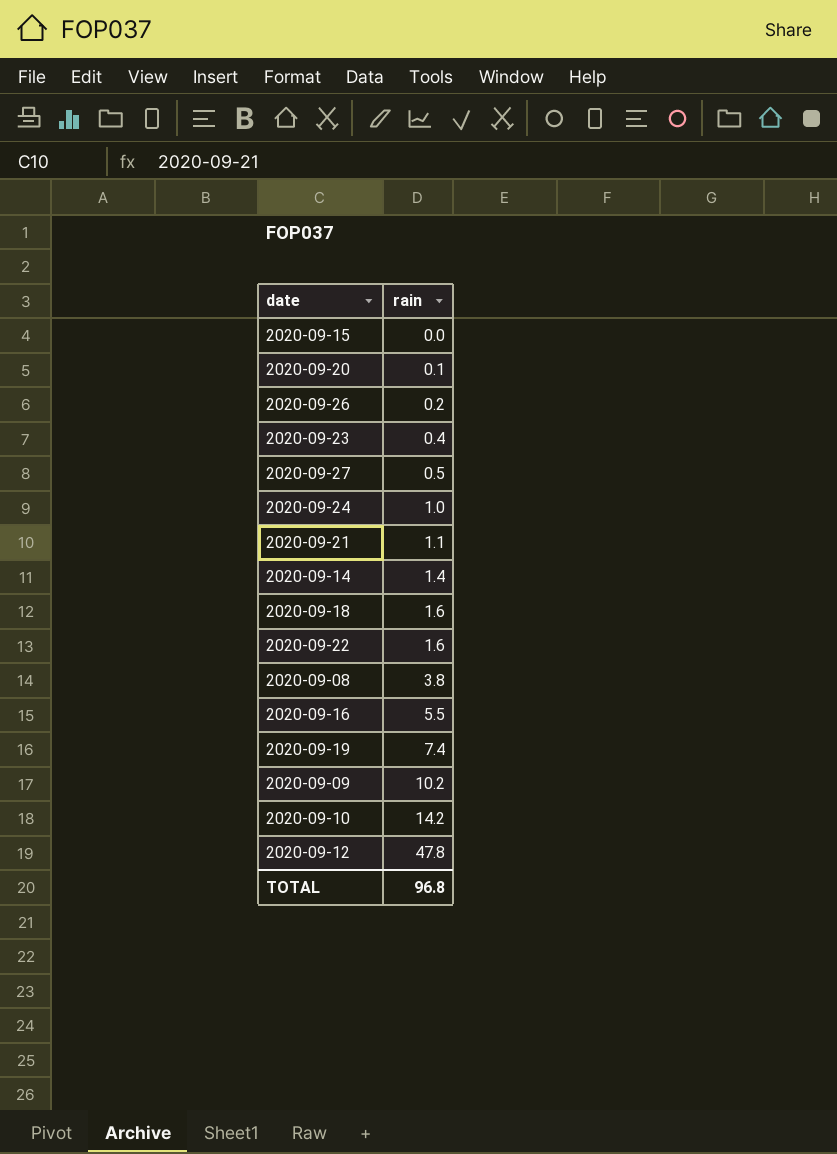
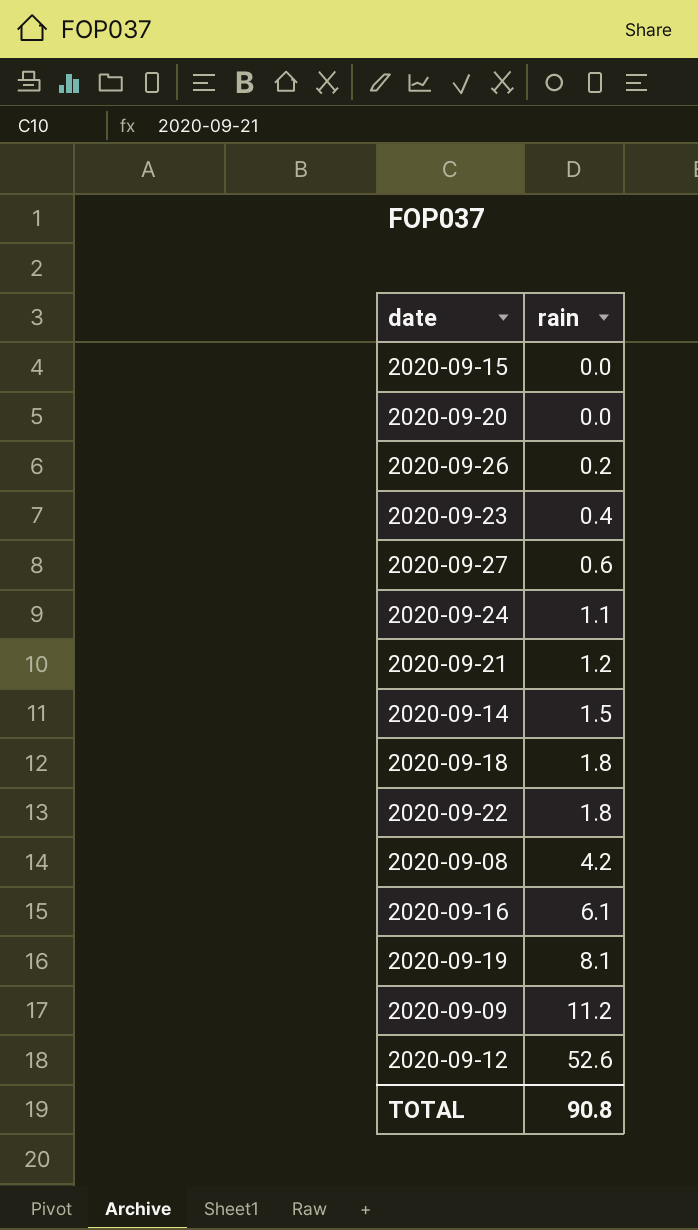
row 2020-09-10: 14.2 -> none
2020-09-20 | rain: 0.1 -> 0.0
2020-09-27 | rain: 0.5 -> 0.6
2020-09-24 | rain: 1.0 -> 1.1
2020-09-21 | rain: 1.1 -> 1.2
2020-09-14 | rain: 1.4 -> 1.5
2020-09-18 | rain: 1.6 -> 1.8
2020-09-22 | rain: 1.6 -> 1.8
2020-09-08 | rain: 3.8 -> 4.2
2020-09-16 | rain: 5.5 -> 6.1
2020-09-19 | rain: 7.4 -> 8.1
2020-09-09 | rain: 10.2 -> 11.2
2020-09-12 | rain: 47.8 -> 52.6
TOTAL | rain: 96.8 -> 90.8

